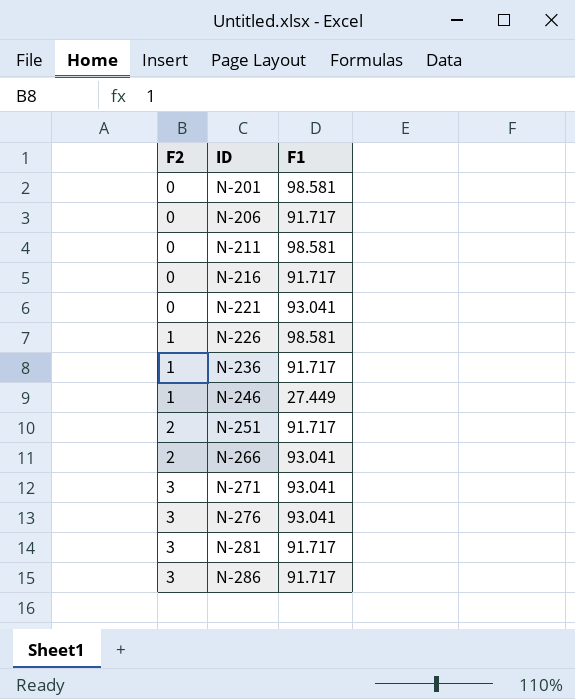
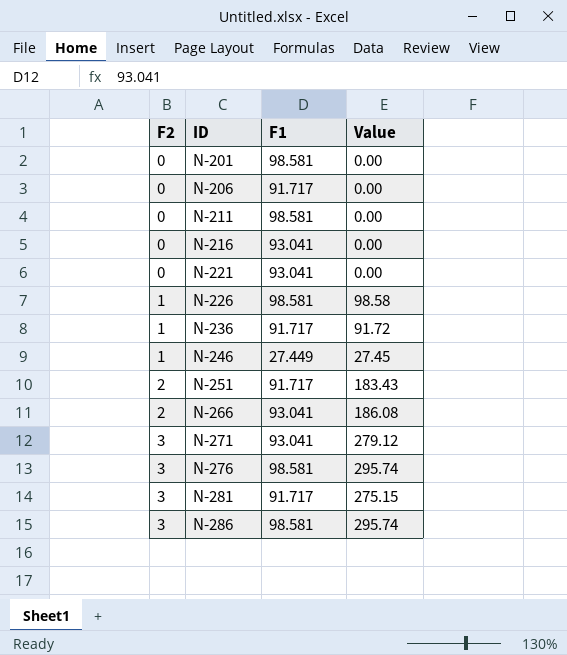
column Value | formula: none -> [F2] * [F1]
N-216 | F1: 91.717 -> 93.041
N-276 | F1: 93.041 -> 98.581
N-286 | F1: 91.717 -> 98.581

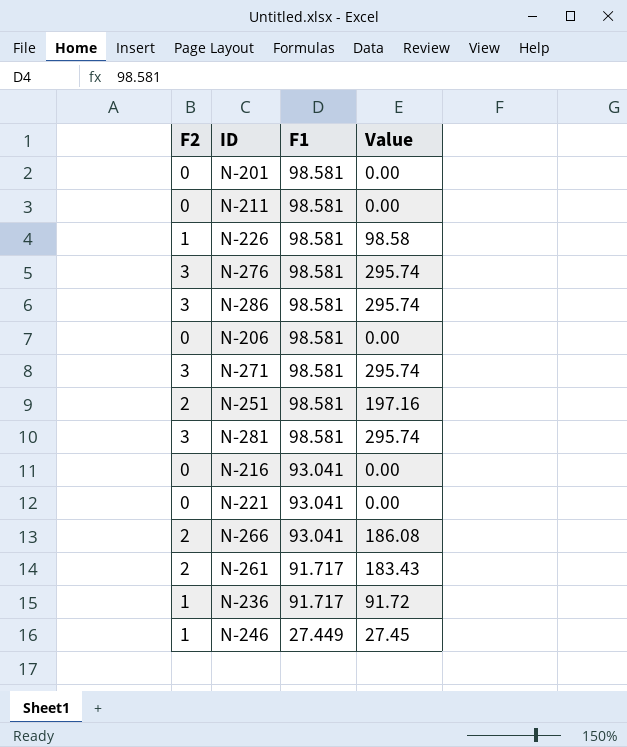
row order: F2 ascending -> F1 descending
N-206 | F1: 91.717 -> 98.581
N-271 | F1: 93.041 -> 98.581
N-271 | Value: 279.12 -> 295.74
N-251 | F1: 91.717 -> 98.581
N-251 | Value: 183.43 -> 197.16
N-281 | F1: 91.717 -> 98.581
N-281 | Value: 275.15 -> 295.74
row N-261: none -> 2 | 91.717 | 183.43

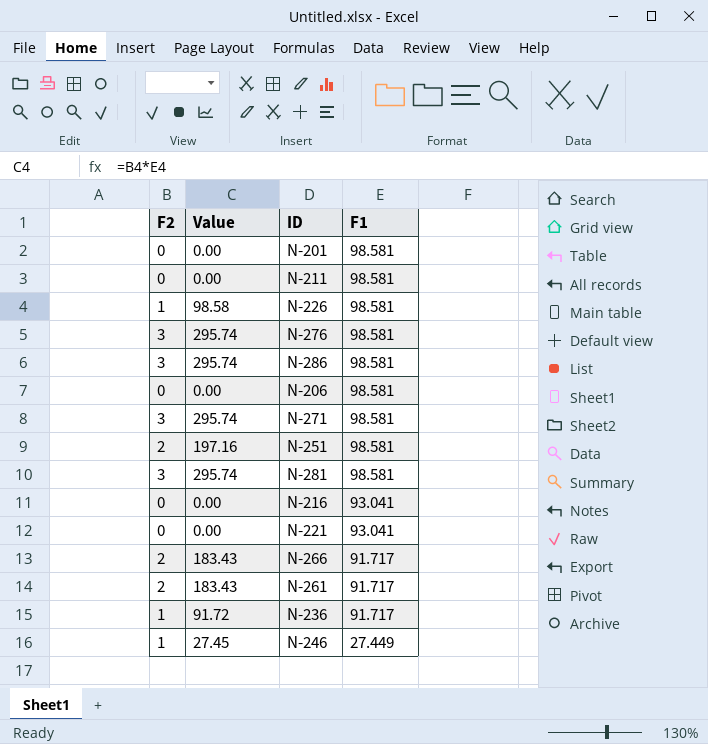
column Value | position: 4 -> 2
N-266 | Value: 186.08 -> 183.43
N-266 | F1: 93.041 -> 91.717

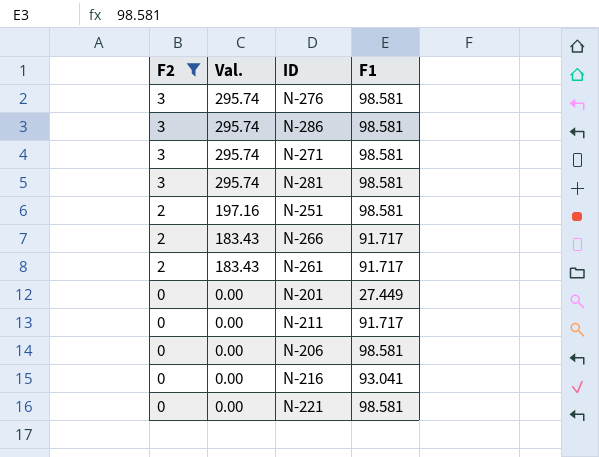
filter: none -> F2 != 1
row order: F1 descending -> F2 descending
column name: Value -> Val.
N-201 | F1: 98.581 -> 27.449
N-211 | F1: 98.581 -> 91.717
N-221 | F1: 93.041 -> 98.581

